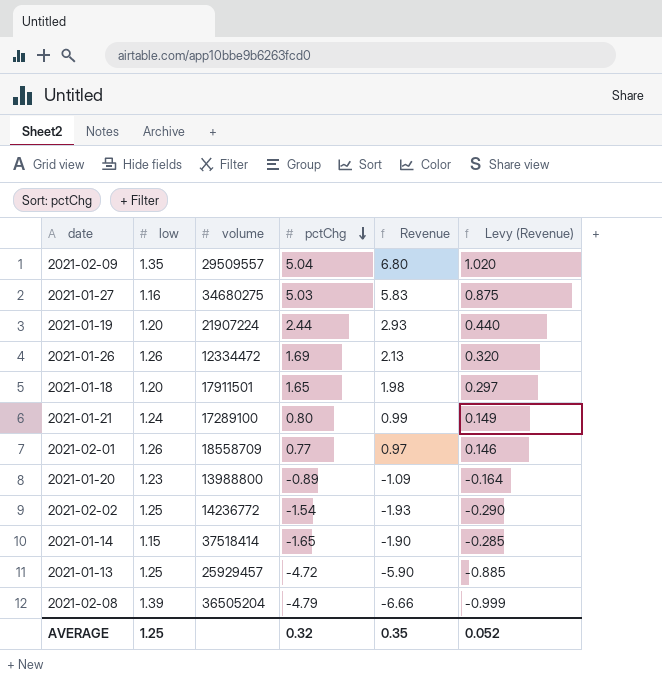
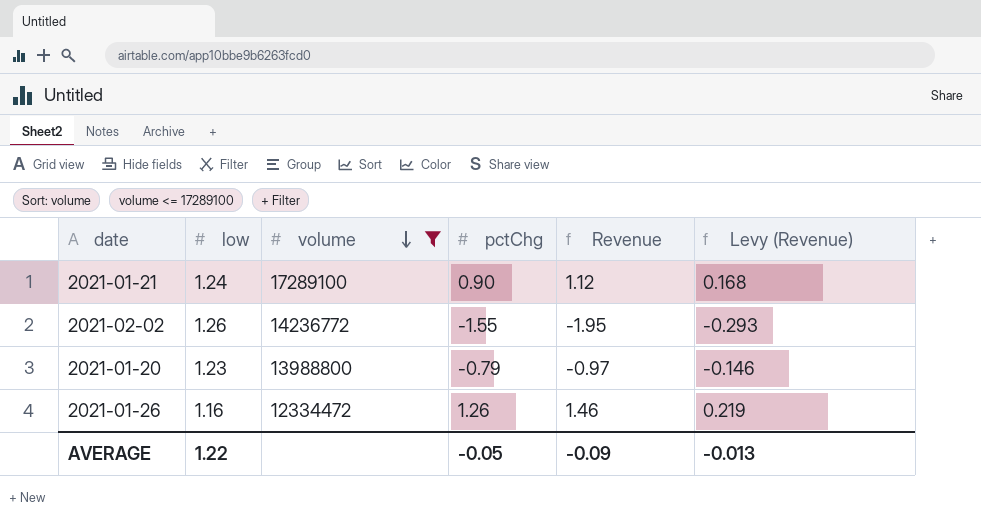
filter: none -> volume <= 17289100
row order: pctChg descending -> volume descending
2021-01-21 | pctChg: 0.80 -> 0.90
2021-01-21 | Revenue: 0.99 -> 1.12
2021-01-21 | Levy (Revenue): 0.149 -> 0.168
2021-02-02 | low: 1.25 -> 1.26
2021-02-02 | pctChg: -1.54 -> -1.55
2021-02-02 | Revenue: -1.93 -> -1.95
2021-02-02 | Levy (Revenue): -0.290 -> -0.293
2021-01-20 | pctChg: -0.89 -> -0.79
2021-01-20 | Revenue: -1.09 -> -0.97
2021-01-20 | Levy (Revenue): -0.164 -> -0.146
2021-01-26 | low: 1.26 -> 1.16
2021-01-26 | pctChg: 1.69 -> 1.26
2021-01-26 | Revenue: 2.13 -> 1.46
2021-01-26 | Levy (Revenue): 0.320 -> 0.219
AVERAGE | low: 1.25 -> 1.22
AVERAGE | pctChg: 0.32 -> -0.05
AVERAGE | Revenue: 0.35 -> -0.09
AVERAGE | Levy (Revenue): 0.052 -> -0.013

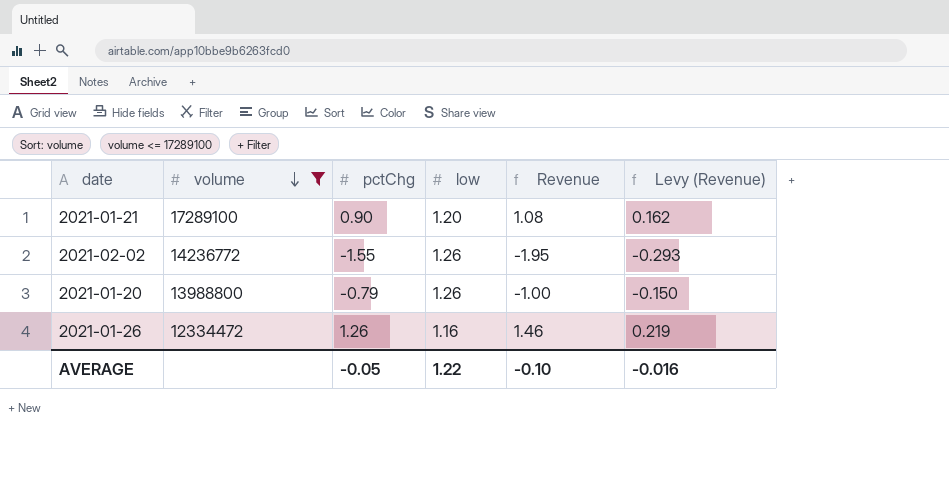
column low | position: 2 -> 4
2021-01-21 | low: 1.24 -> 1.20
2021-01-21 | Revenue: 1.12 -> 1.08
2021-01-21 | Levy (Revenue): 0.168 -> 0.162
2021-01-20 | low: 1.23 -> 1.26
2021-01-20 | Revenue: -0.97 -> -1.00
2021-01-20 | Levy (Revenue): -0.146 -> -0.150
AVERAGE | Revenue: -0.09 -> -0.10
AVERAGE | Levy (Revenue): -0.013 -> -0.016

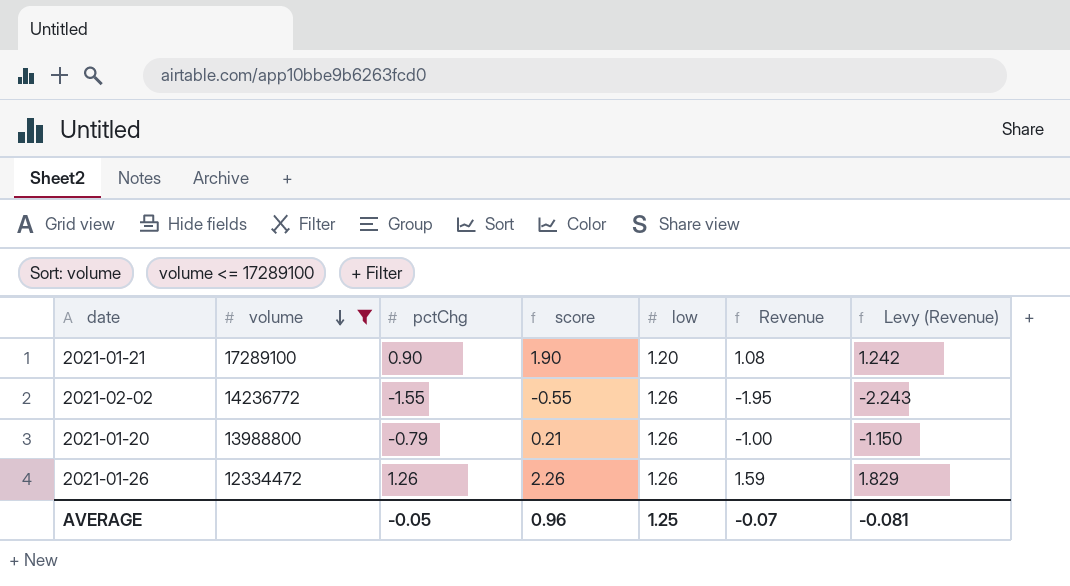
column score | formula: none -> [pctChg] + 1
column Levy (Revenue) | formula: [Revenue] * 0.15 -> [Revenue] * 1.15
2021-01-26 | low: 1.16 -> 1.26
2021-01-26 | Revenue: 1.46 -> 1.59
AVERAGE | low: 1.22 -> 1.25
AVERAGE | Revenue: -0.10 -> -0.07
AVERAGE | Levy (Revenue): -0.016 -> -0.081

